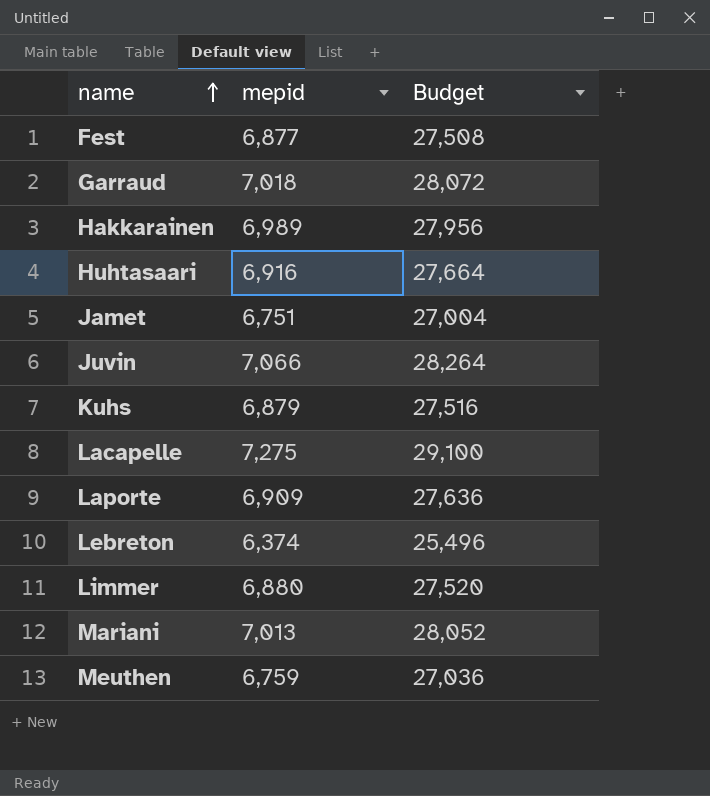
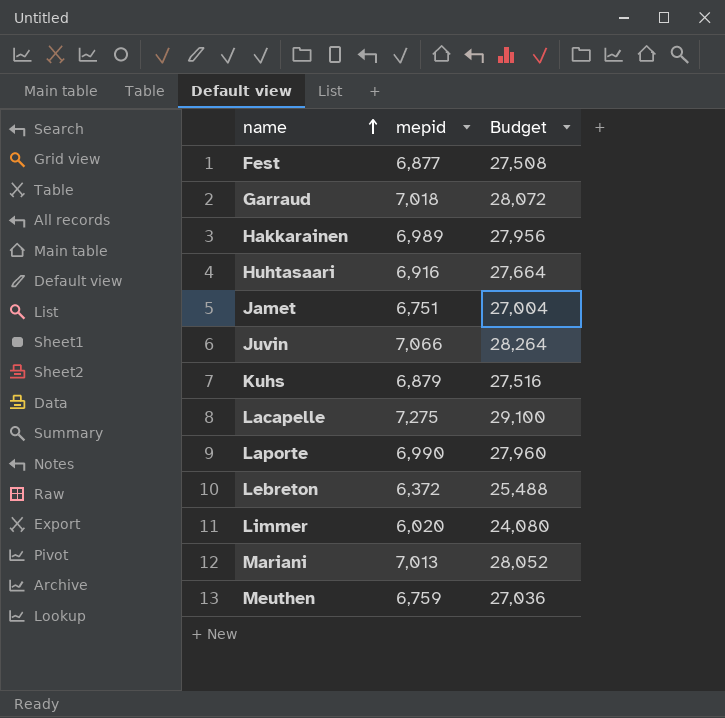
Laporte | mepid: 6,909 -> 6,990
Laporte | Budget: 27,636 -> 27,960
Lebreton | mepid: 6,374 -> 6,372
Lebreton | Budget: 25,496 -> 25,488
Limmer | mepid: 6,880 -> 6,020
Limmer | Budget: 27,520 -> 24,080

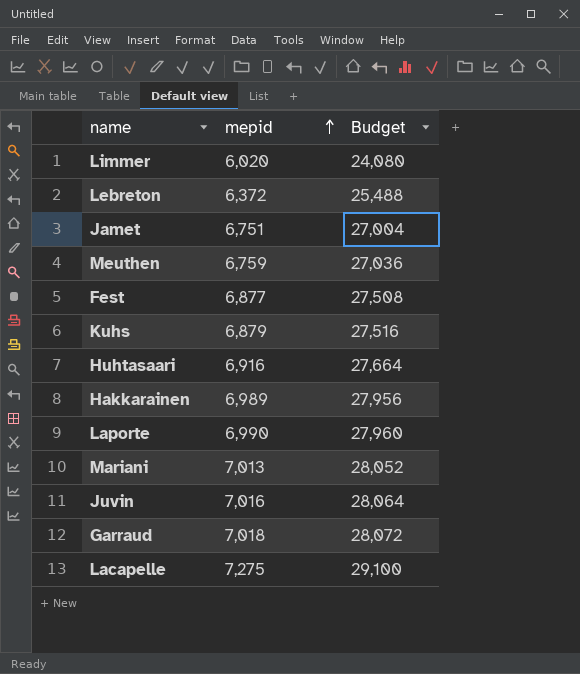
row order: name ascending -> mepid ascending
Juvin | mepid: 7,066 -> 7,016
Juvin | Budget: 28,264 -> 28,064

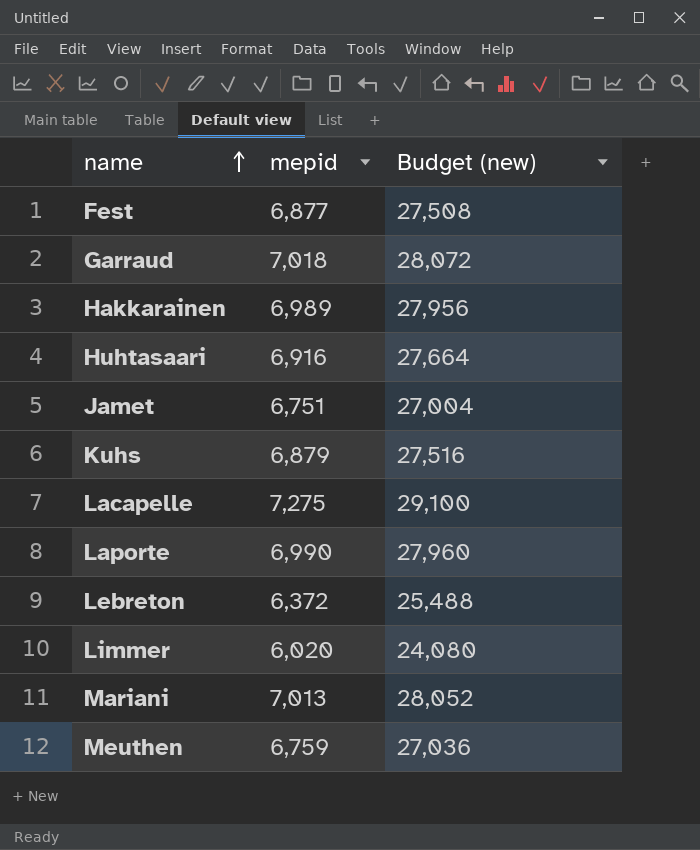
row order: mepid ascending -> name ascending
column name: Budget -> Budget (new)
row Juvin: 7,016 | 28,064 -> none

